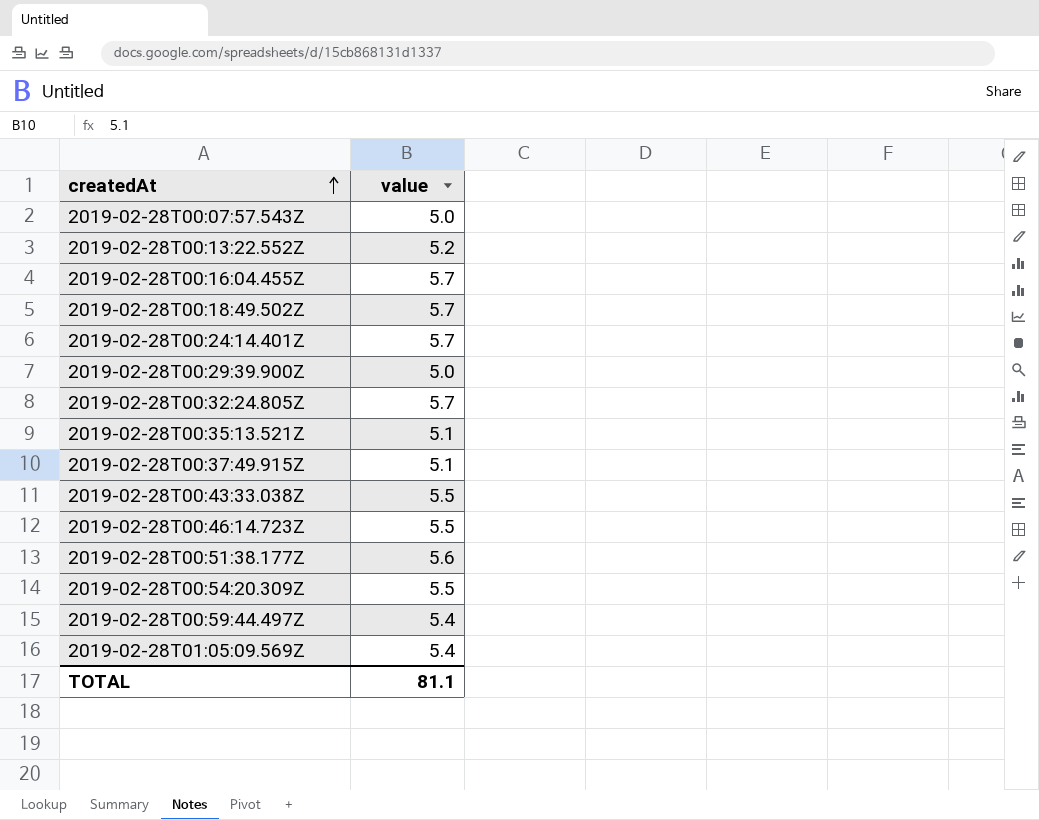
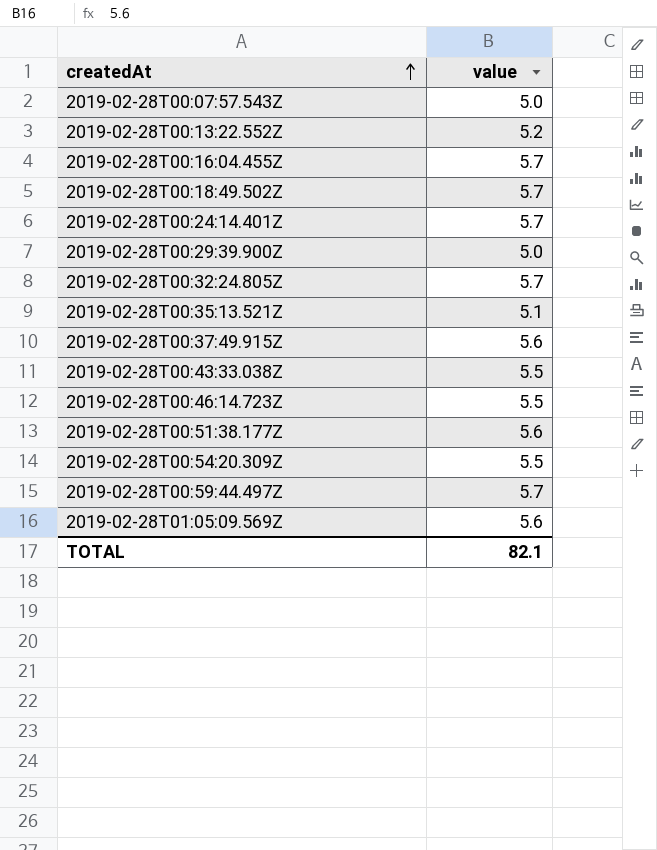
2019-02-28T00:37:49.915Z | value: 5.1 -> 5.6
2019-02-28T00:59:44.497Z | value: 5.4 -> 5.7
2019-02-28T01:05:09.569Z | value: 5.4 -> 5.6
TOTAL | value: 81.1 -> 82.1

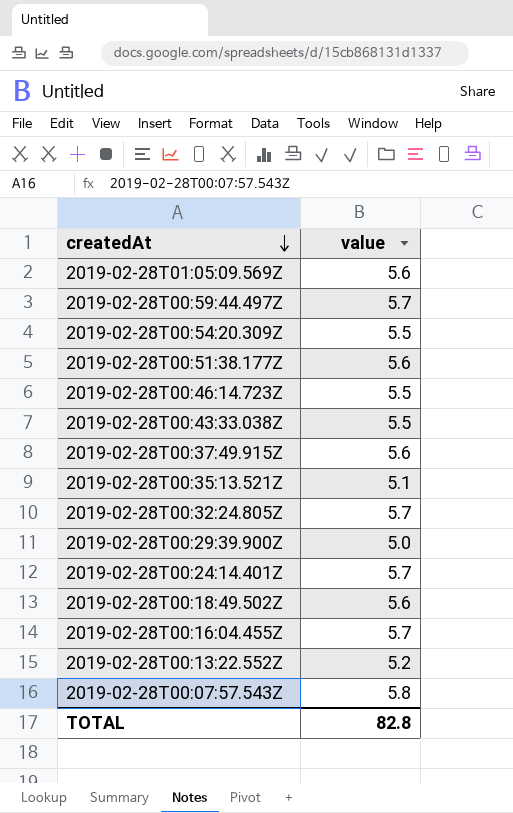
row order: createdAt ascending -> createdAt descending
2019-02-28T00:18:49.502Z | value: 5.7 -> 5.6
2019-02-28T00:07:57.543Z | value: 5.0 -> 5.8
TOTAL | value: 82.1 -> 82.8

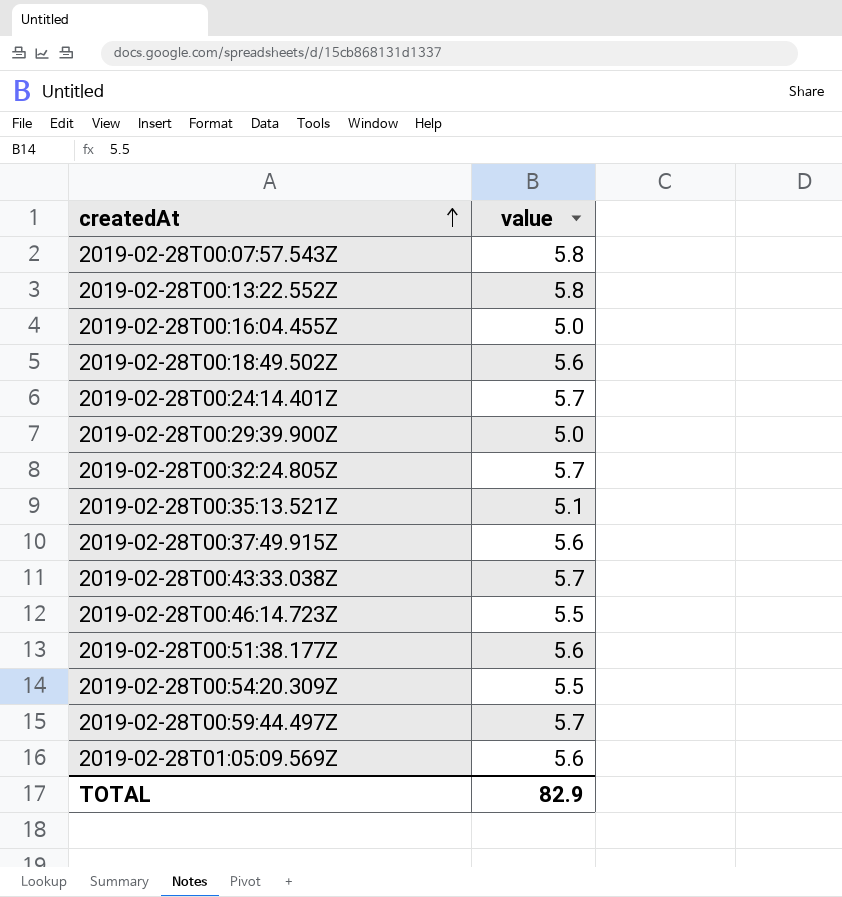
row order: createdAt descending -> createdAt ascending
2019-02-28T00:13:22.552Z | value: 5.2 -> 5.8
2019-02-28T00:16:04.455Z | value: 5.7 -> 5.0
2019-02-28T00:43:33.038Z | value: 5.5 -> 5.7
TOTAL | value: 82.8 -> 82.9

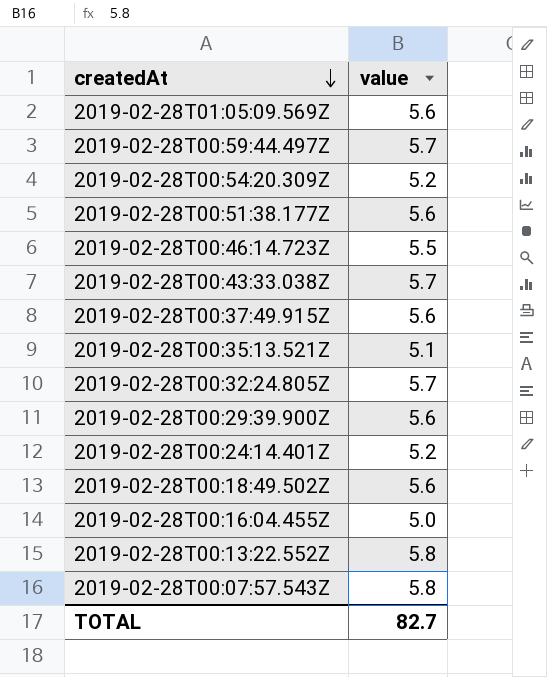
row order: createdAt ascending -> createdAt descending
2019-02-28T00:54:20.309Z | value: 5.5 -> 5.2
2019-02-28T00:29:39.900Z | value: 5.0 -> 5.6
2019-02-28T00:24:14.401Z | value: 5.7 -> 5.2
TOTAL | value: 82.9 -> 82.7

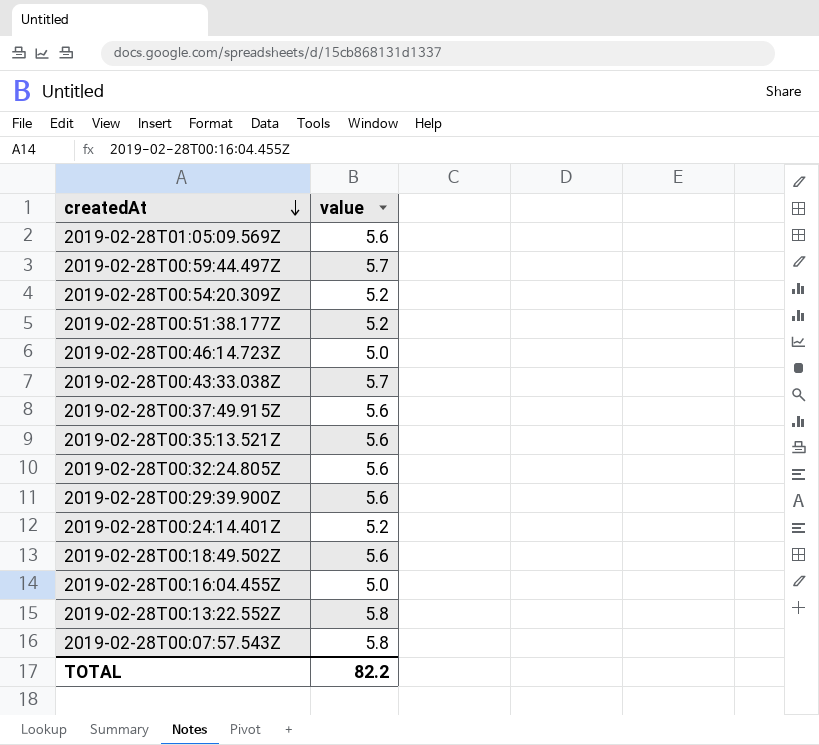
2019-02-28T00:51:38.177Z | value: 5.6 -> 5.2
2019-02-28T00:46:14.723Z | value: 5.5 -> 5.0
2019-02-28T00:35:13.521Z | value: 5.1 -> 5.6
2019-02-28T00:32:24.805Z | value: 5.7 -> 5.6
TOTAL | value: 82.7 -> 82.2

